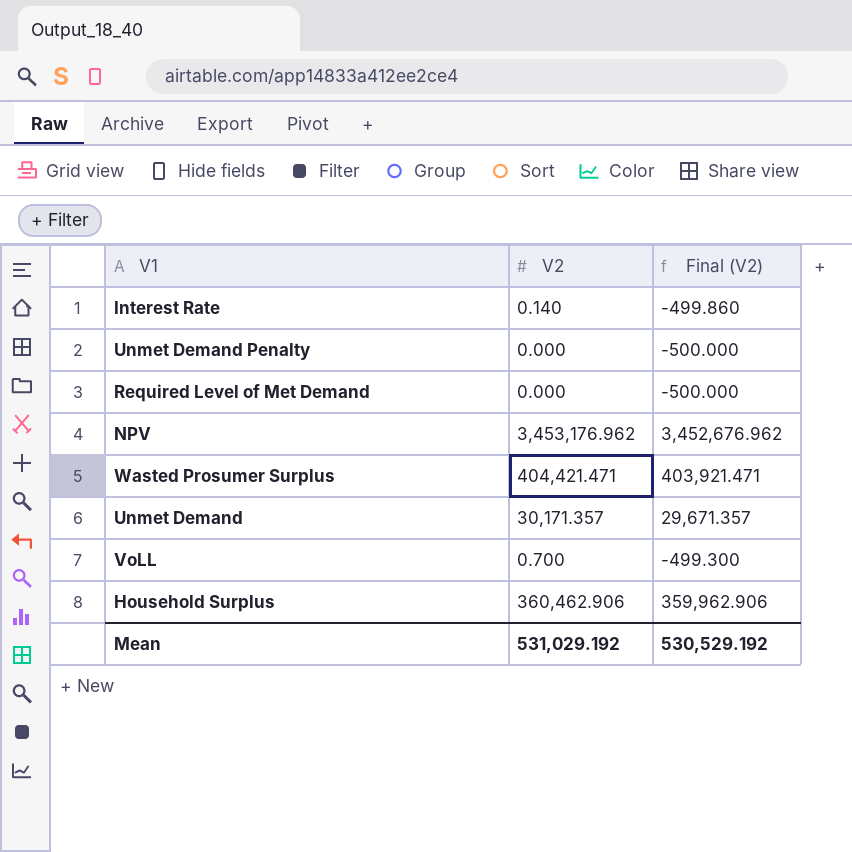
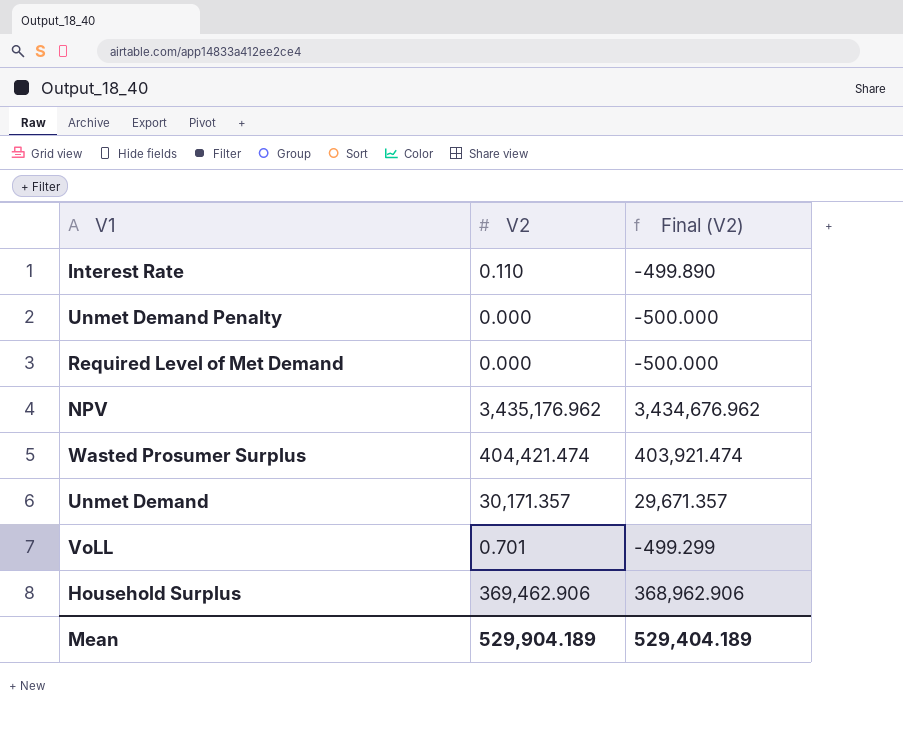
Interest Rate | V2: 0.140 -> 0.110
Interest Rate | Final (V2): -499.860 -> -499.890
NPV | V2: 3,453,176.962 -> 3,435,176.962
NPV | Final (V2): 3,452,676.962 -> 3,434,676.962
Wasted Prosumer Surplus | V2: 404,421.471 -> 404,421.474
Wasted Prosumer Surplus | Final (V2): 403,921.471 -> 403,921.474
VoLL | V2: 0.700 -> 0.701
VoLL | Final (V2): -499.300 -> -499.299
Household Surplus | V2: 360,462.906 -> 369,462.906
Household Surplus | Final (V2): 359,962.906 -> 368,962.906
Mean | V2: 531,029.192 -> 529,904.189
Mean | Final (V2): 530,529.192 -> 529,404.189

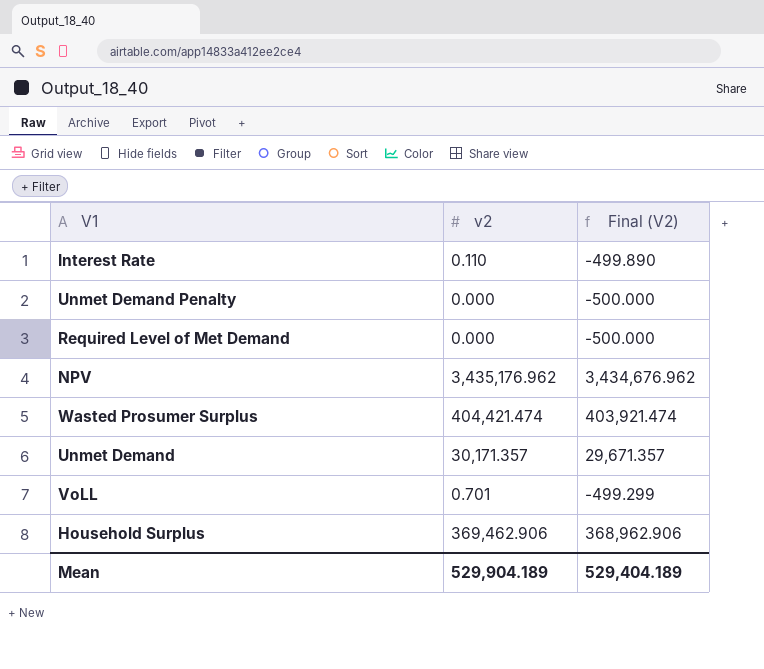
column name: V2 -> v2

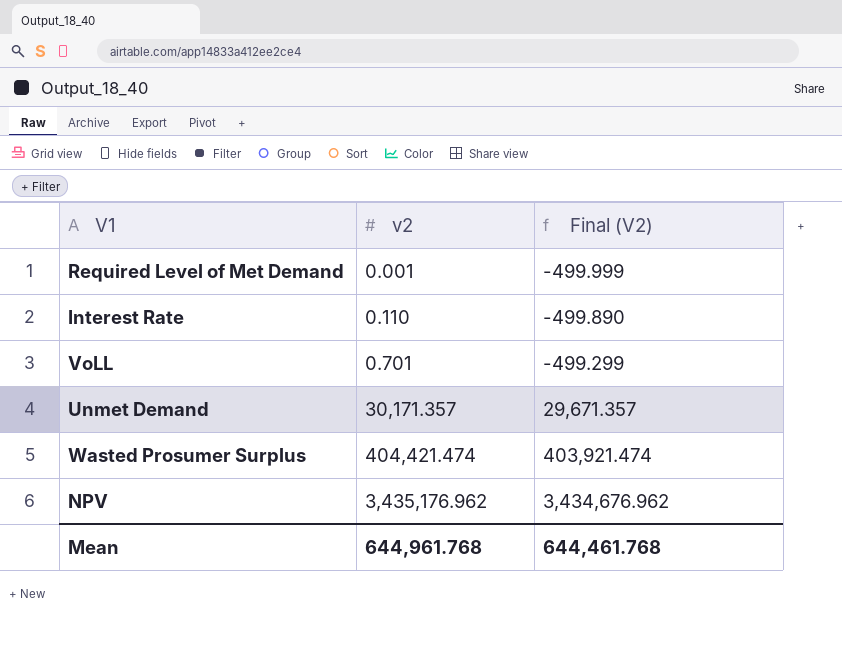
row order: none -> v2 ascending
row Unmet Demand Penalty: 0.000 | -500.000 -> none
row Household Surplus: 369,462.906 | 368,962.906 -> none
Required Level of Met Demand | v2: 0.000 -> 0.001
Required Level of Met Demand | Final (V2): -500.000 -> -499.999
Mean | v2: 529,904.189 -> 644,961.768
Mean | Final (V2): 529,404.189 -> 644,461.768

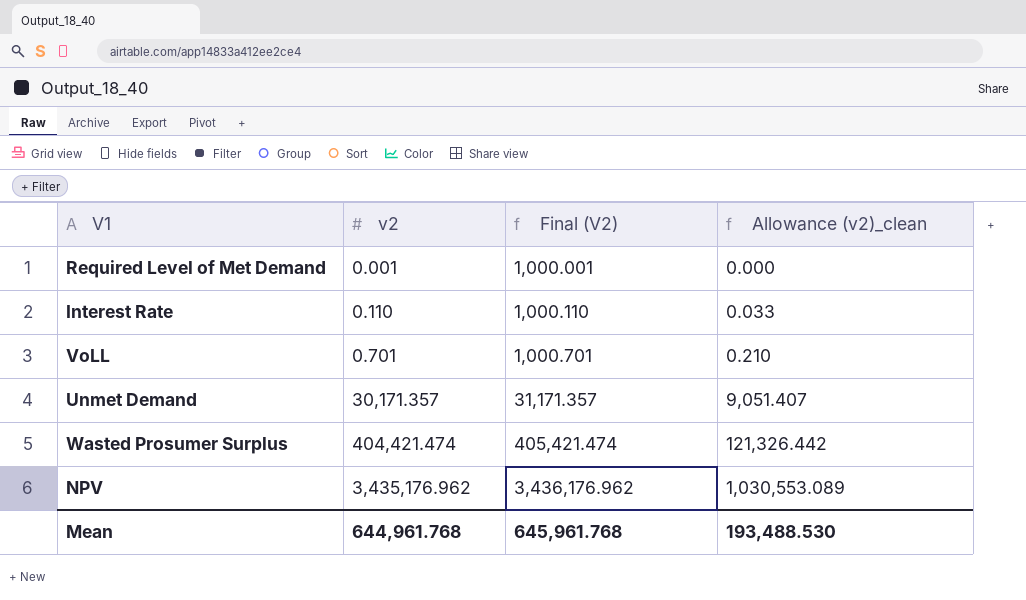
column Final (V2) | formula: [v2] - 500 -> [v2] + 1000
column Allowance (v2)_clean | formula: none -> [v2] * 0.3
Mean | Final (V2): 644,461.768 -> 645,961.768

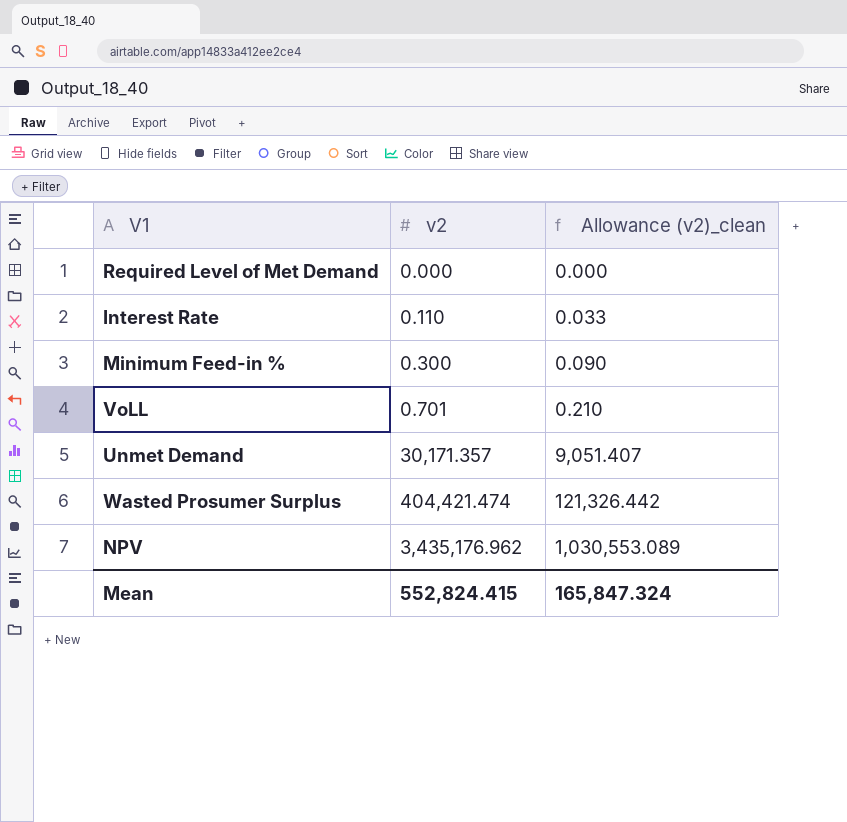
column Final (V2) | formula: [v2] + 1000 -> none
Required Level of Met Demand | v2: 0.001 -> 0.000
row Minimum Feed-in %: none -> 0.300 | 0.090
Mean | v2: 644,961.768 -> 552,824.415
Mean | Allowance (v2)_clean: 193,488.530 -> 165,847.324

